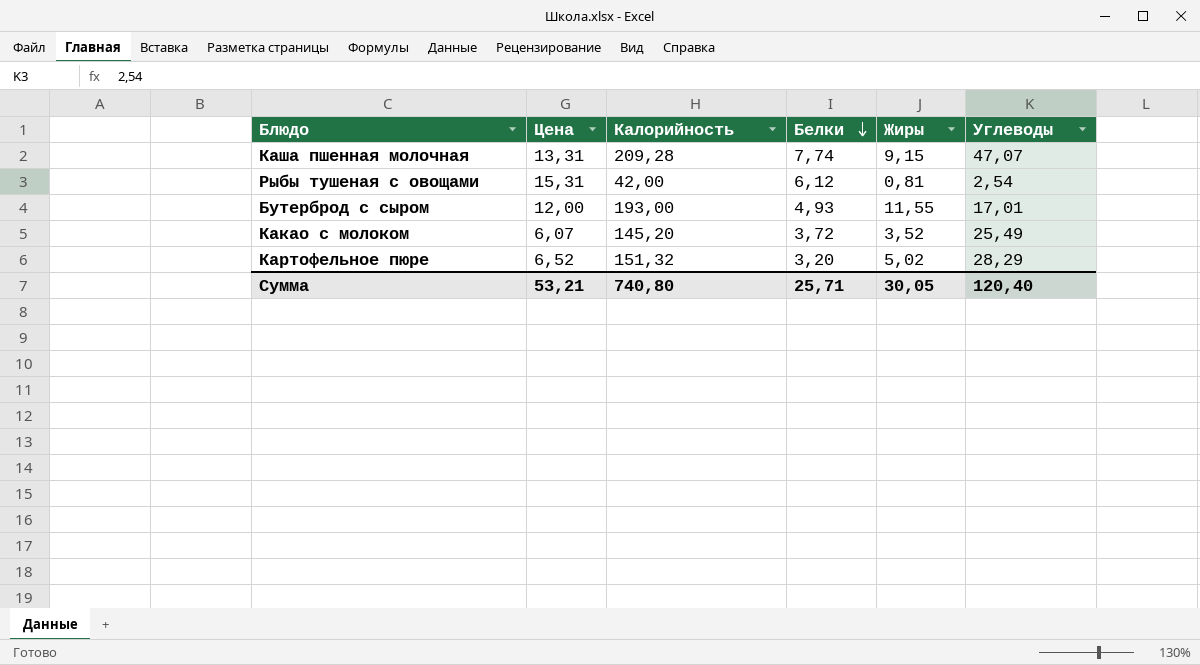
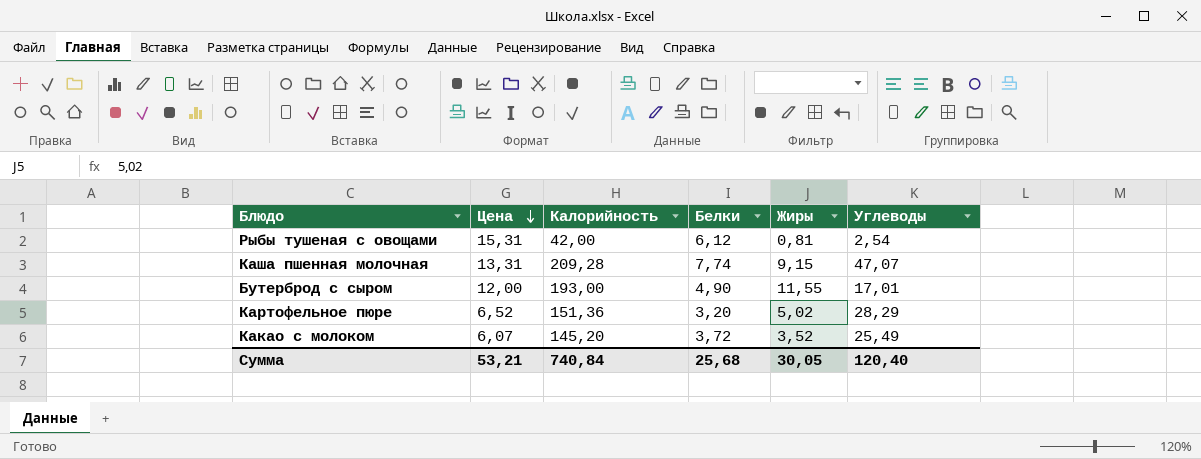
row order: Белки descending -> Цена descending
Бутерброд с сыром | Белки: 4,93 -> 4,90
Картофельное пюре | Калорийность: 151,32 -> 151,36
Сумма | Калорийность: 740,80 -> 740,84
Сумма | Белки: 25,71 -> 25,68

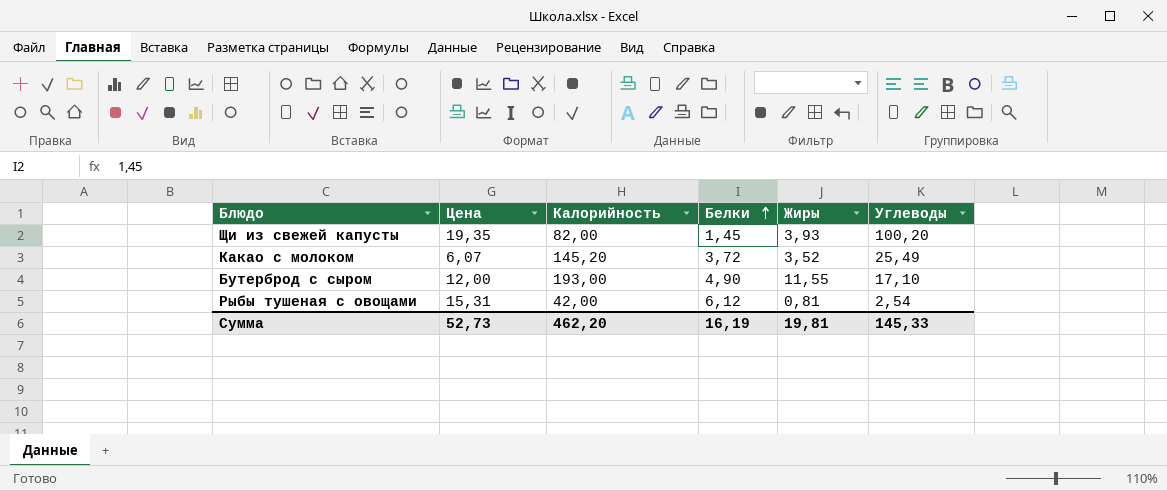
row order: Цена descending -> Белки ascending
row Каша пшенная молочная: 13,31 | 209,28 | 7,74 | 9,15 | 47,07 -> none
row Картофельное пюре: 6,52 | 151,36 | 3,20 | 5,02 | 28,29 -> none
row Щи из свежей капусты: none -> 19,35 | 82,00 | 1,45 | 3,93 | 100,20
Бутерброд с сыром | Углеводы: 17,01 -> 17,10
Сумма | Цена: 53,21 -> 52,73
Сумма | Калорийность: 740,84 -> 462,20
Сумма | Белки: 25,68 -> 16,19
Сумма | Жиры: 30,05 -> 19,81
Сумма | Углеводы: 120,40 -> 145,33

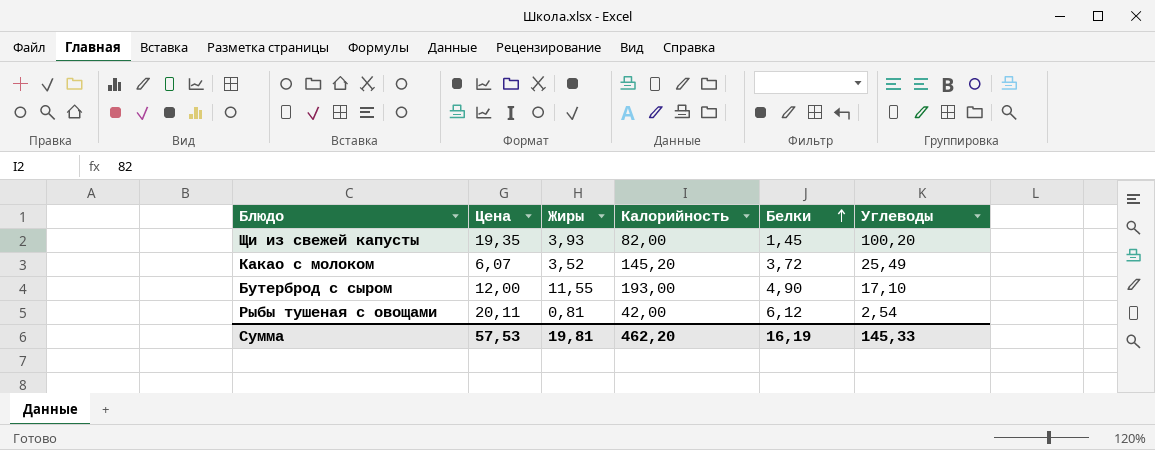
column Жиры | position: 5 -> 3
Рыбы тушеная с овощами | Цена: 15,31 -> 20,11
Сумма | Цена: 52,73 -> 57,53

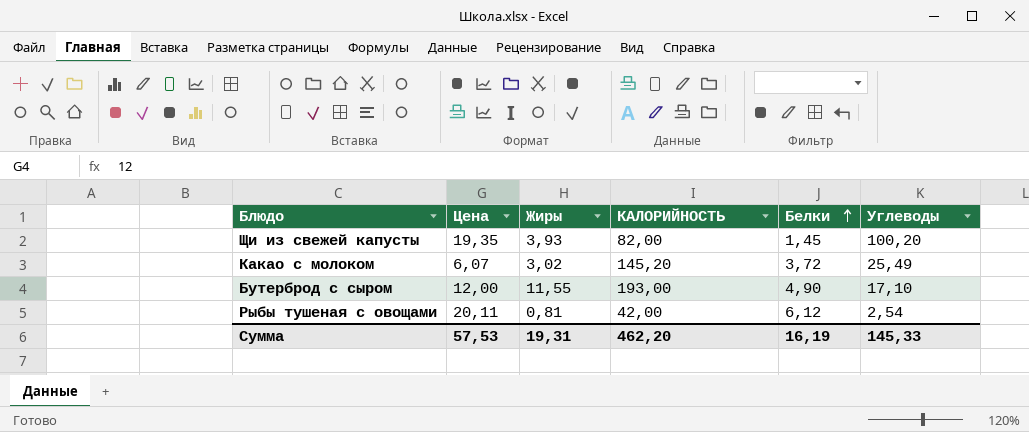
column name: Калорийность -> КАЛОРИЙНОСТЬ
Какао с молоком | Жиры: 3,52 -> 3,02
Сумма | Жиры: 19,81 -> 19,31

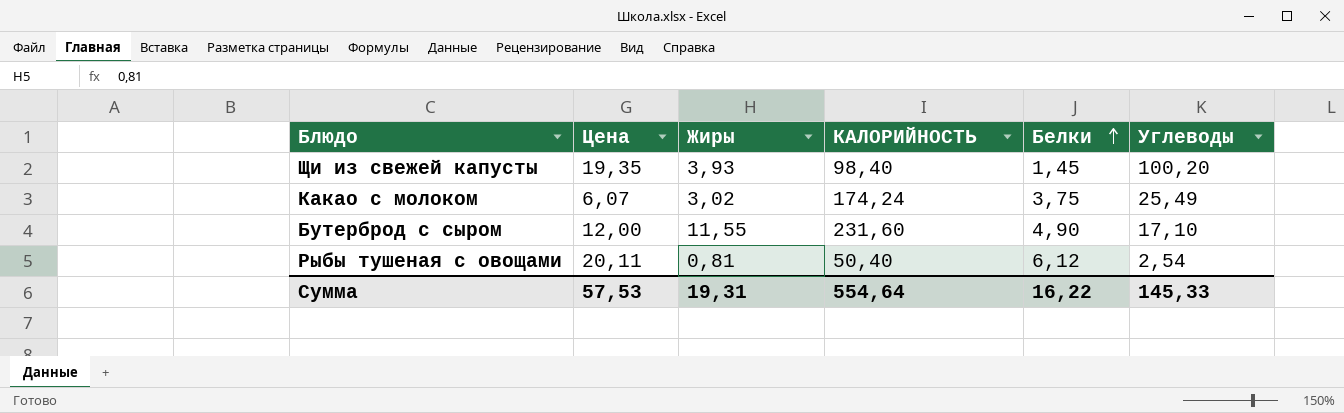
Щи из свежей капусты | КАЛОРИЙНОСТЬ: 82,00 -> 98,40
Какао с молоком | КАЛОРИЙНОСТЬ: 145,20 -> 174,24
Какао с молоком | Белки: 3,72 -> 3,75
Бутерброд с сыром | КАЛОРИЙНОСТЬ: 193,00 -> 231,60
Рыбы тушеная с овощами | КАЛОРИЙНОСТЬ: 42,00 -> 50,40
Сумма | КАЛОРИЙНОСТЬ: 462,20 -> 554,64
Сумма | Белки: 16,19 -> 16,22

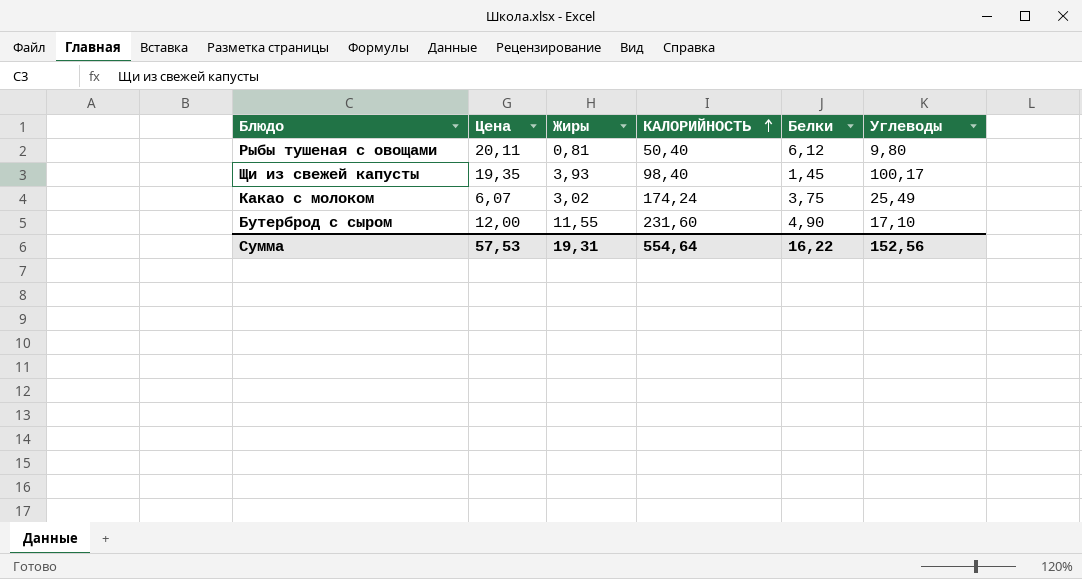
row order: Белки ascending -> КАЛОРИЙНОСТЬ ascending
Рыбы тушеная с овощами | Углеводы: 2,54 -> 9,80
Щи из свежей капусты | Углеводы: 100,20 -> 100,17
Сумма | Углеводы: 145,33 -> 152,56

